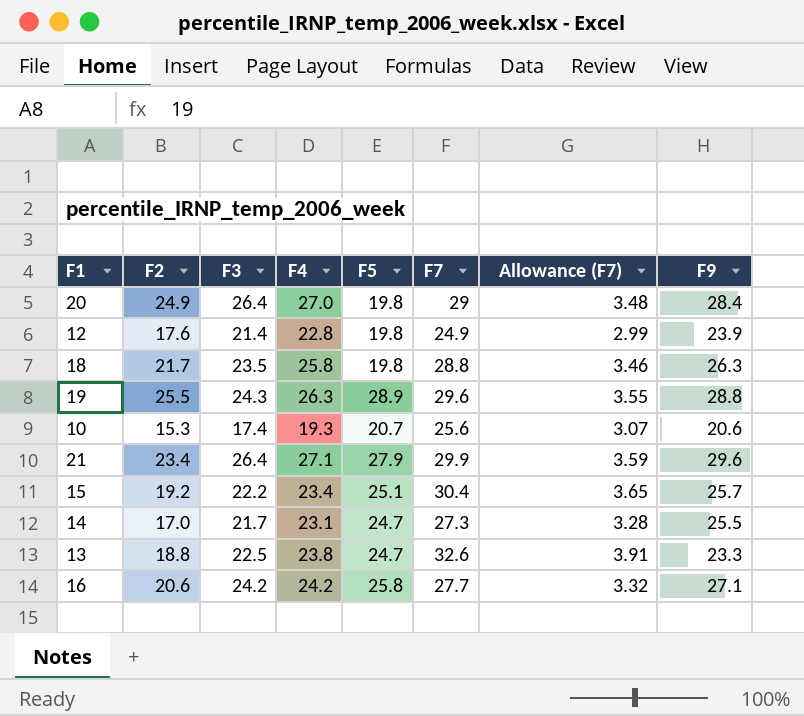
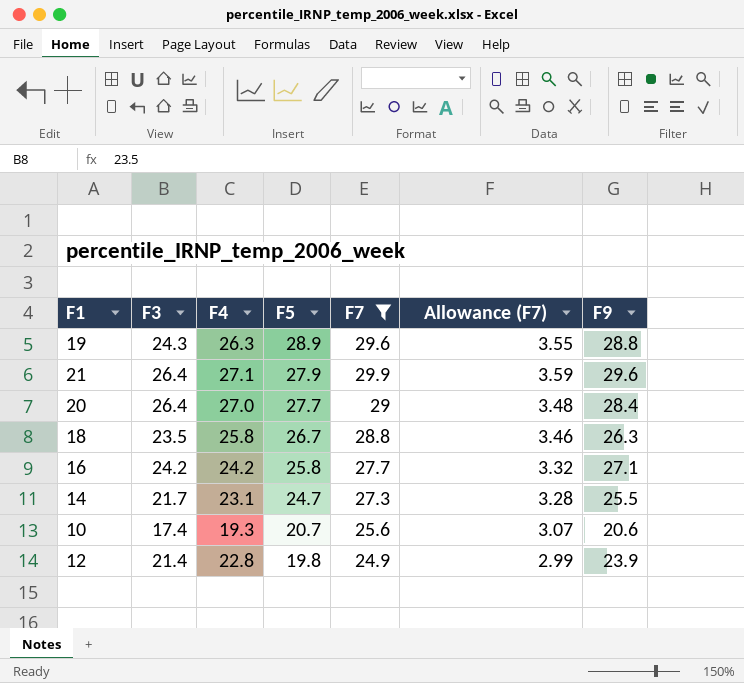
filter: none -> F7 <= 29.9
row order: none -> F5 descending
column F2 | position: 2 -> none
20 | F5: 19.8 -> 27.7
18 | F5: 19.8 -> 26.7

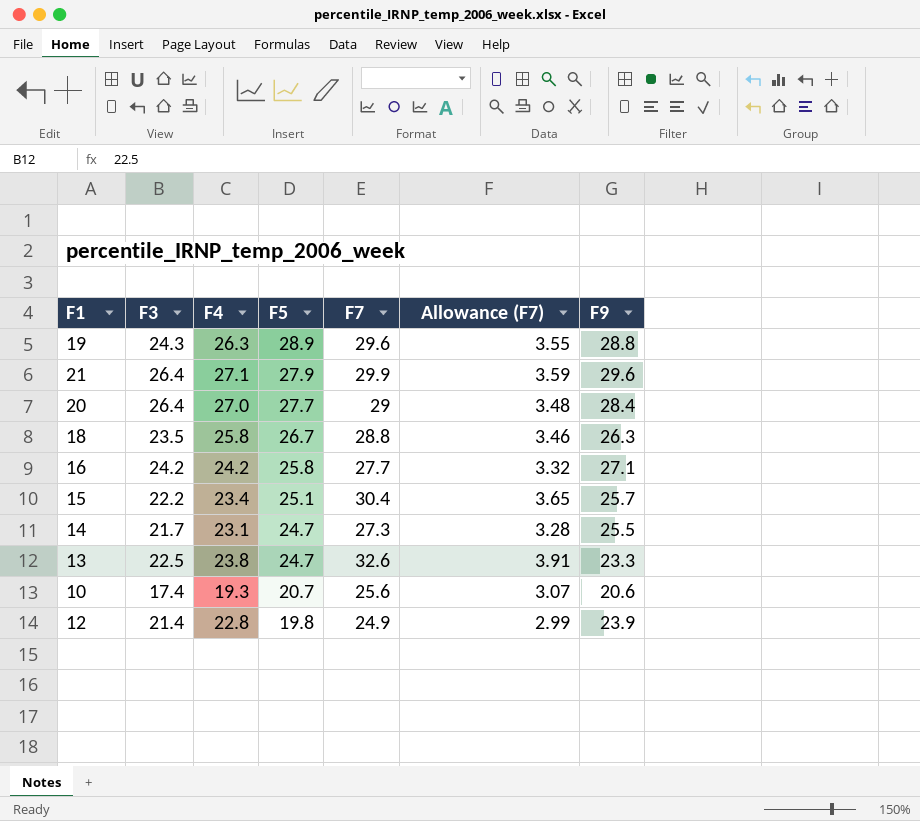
filter: F7 <= 29.9 -> none

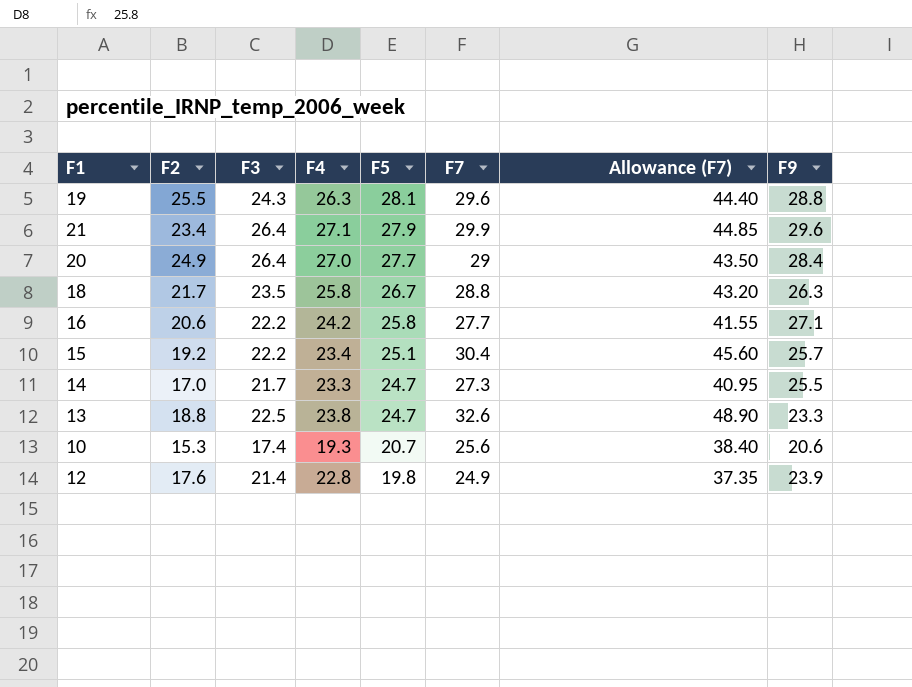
column F2 | position: none -> 2
column Allowance (F7) | formula: [F7] * 0.12 -> [F7] * 1.5
19 | F5: 28.9 -> 28.1
16 | F3: 24.2 -> 22.2
14 | F4: 23.1 -> 23.3

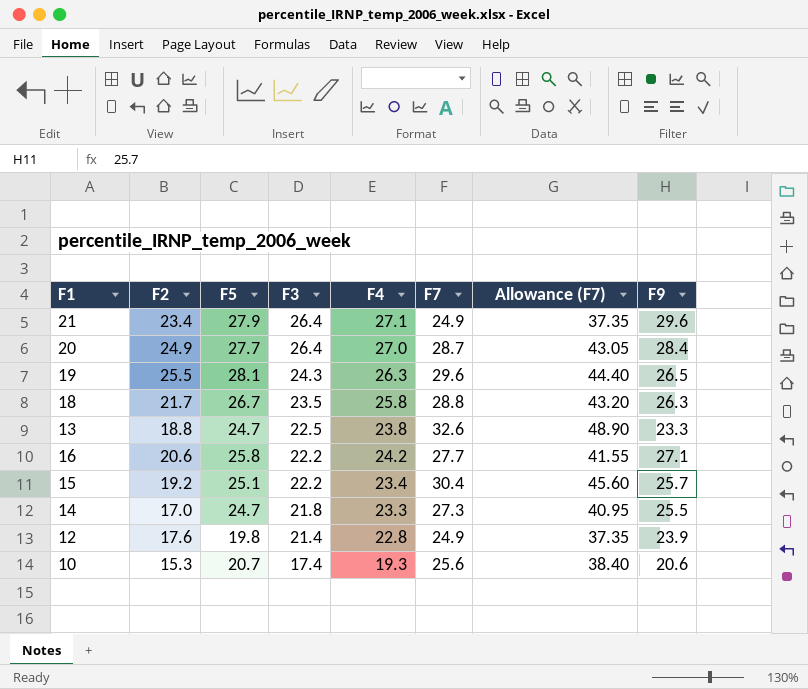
row order: F5 descending -> F3 descending
column F5 | position: 5 -> 3
21 | F7: 29.9 -> 24.9
21 | Allowance (F7): 44.85 -> 37.35
20 | F7: 29 -> 28.7
20 | Allowance (F7): 43.50 -> 43.05
19 | F9: 28.8 -> 26.5
14 | F3: 21.7 -> 21.8

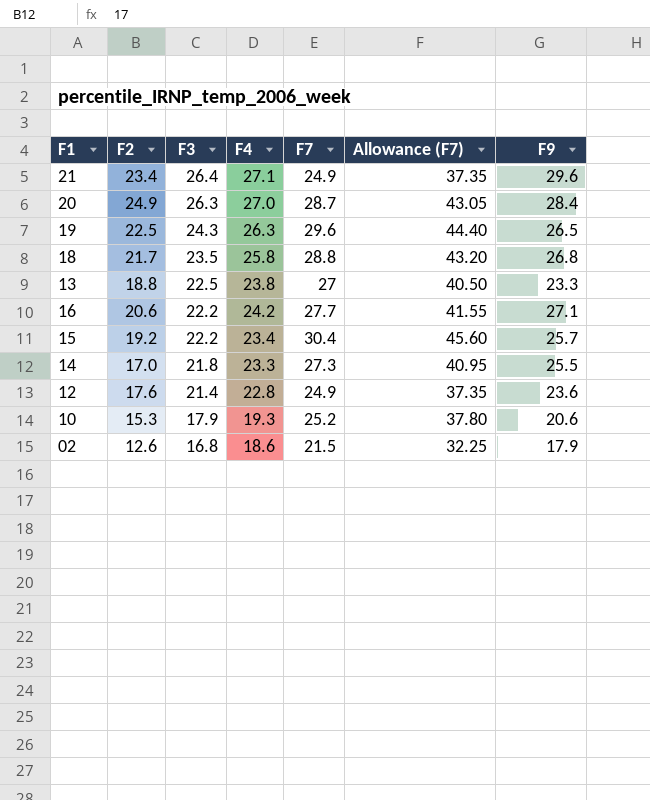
column F5 | position: 3 -> none
20 | F3: 26.4 -> 26.3
19 | F2: 25.5 -> 22.5
18 | F9: 26.3 -> 26.8
13 | F7: 32.6 -> 27
13 | Allowance (F7): 48.90 -> 40.50
12 | F9: 23.9 -> 23.6
10 | F3: 17.4 -> 17.9
10 | F7: 25.6 -> 25.2
10 | Allowance (F7): 38.40 -> 37.80
row 02: none -> 12.6 | 16.8 | 18.6 | 21.5 | 32.25 | 17.9

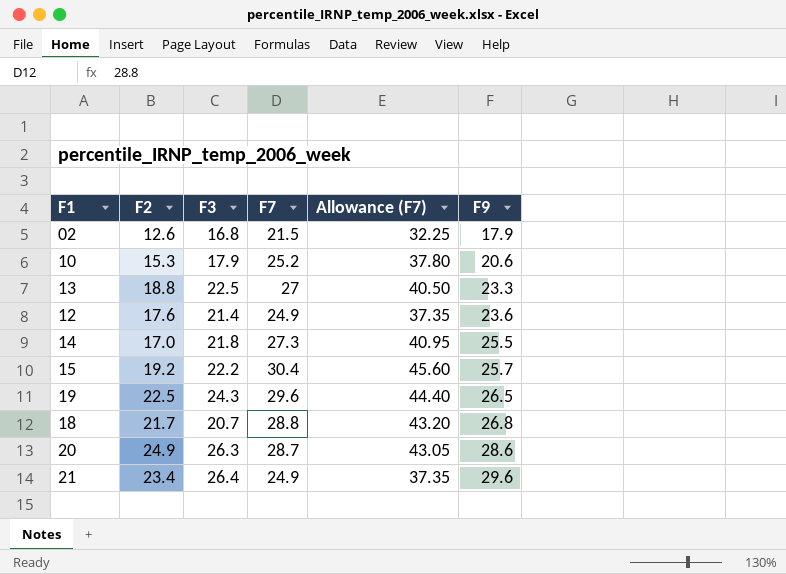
row order: F3 descending -> F9 ascending
column F4 | position: 4 -> none
row 16: 20.6 | 22.2 | 24.2 | 27.7 | 41.55 | 27.1 -> none
18 | F3: 23.5 -> 20.7
20 | F9: 28.4 -> 28.6

